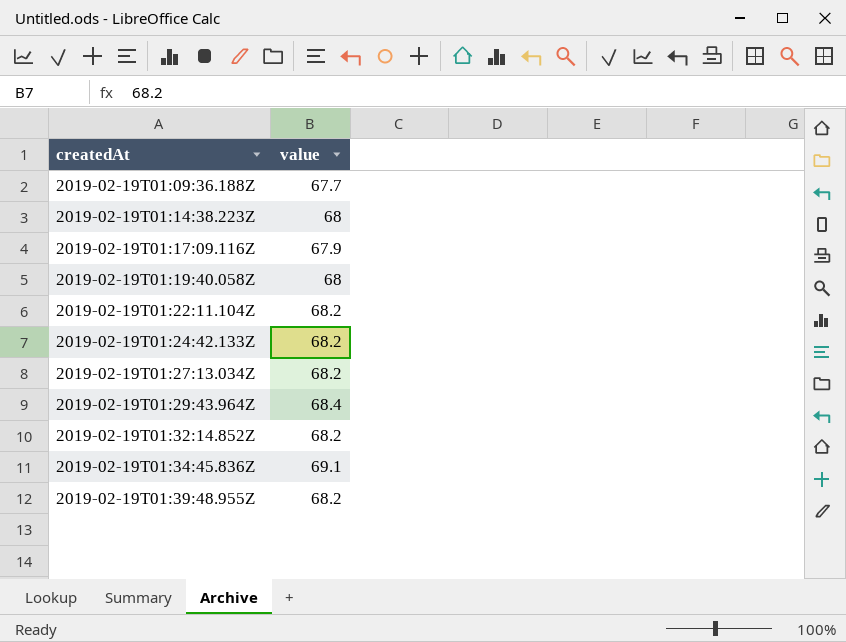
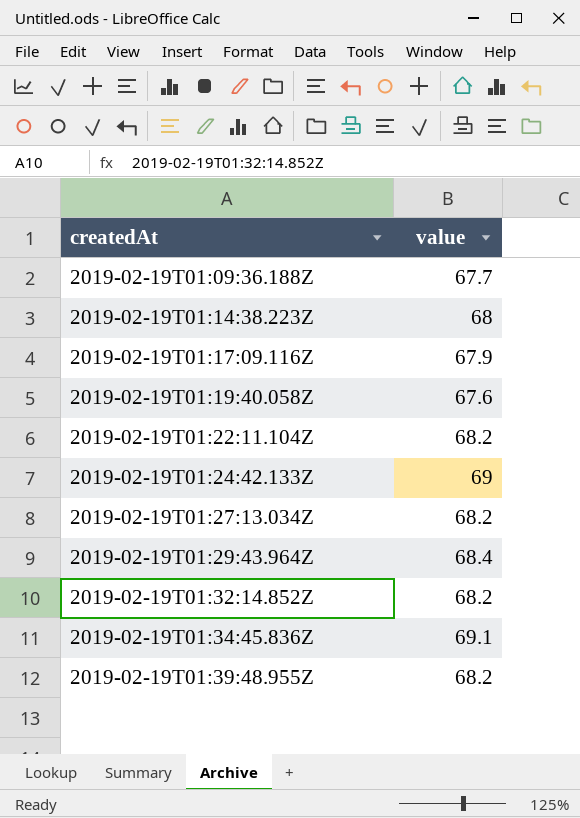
2019-02-19T01:19:40.058Z | value: 68 -> 67.6
2019-02-19T01:24:42.133Z | value: 68.2 -> 69

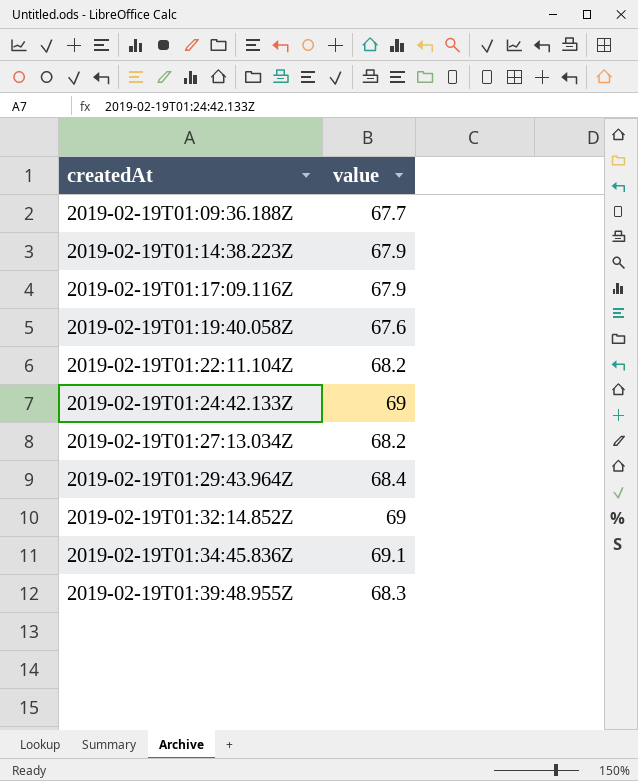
2019-02-19T01:14:38.223Z | value: 68 -> 67.9
2019-02-19T01:32:14.852Z | value: 68.2 -> 69
2019-02-19T01:39:48.955Z | value: 68.2 -> 68.3

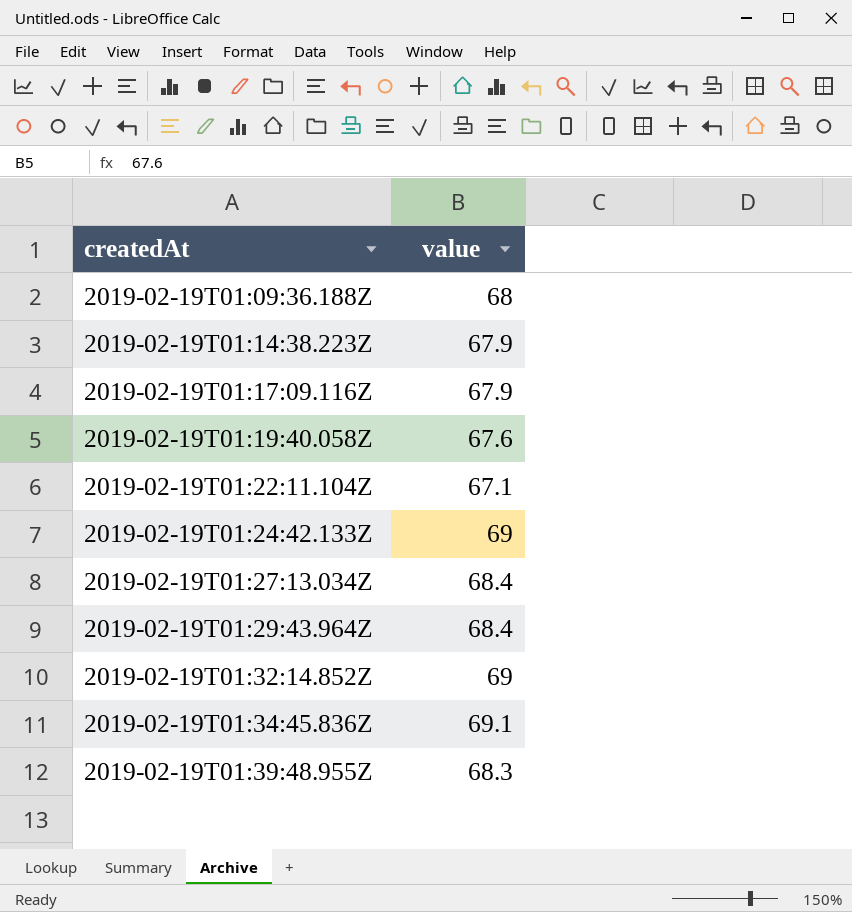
2019-02-19T01:09:36.188Z | value: 67.7 -> 68
2019-02-19T01:22:11.104Z | value: 68.2 -> 67.1
2019-02-19T01:27:13.034Z | value: 68.2 -> 68.4

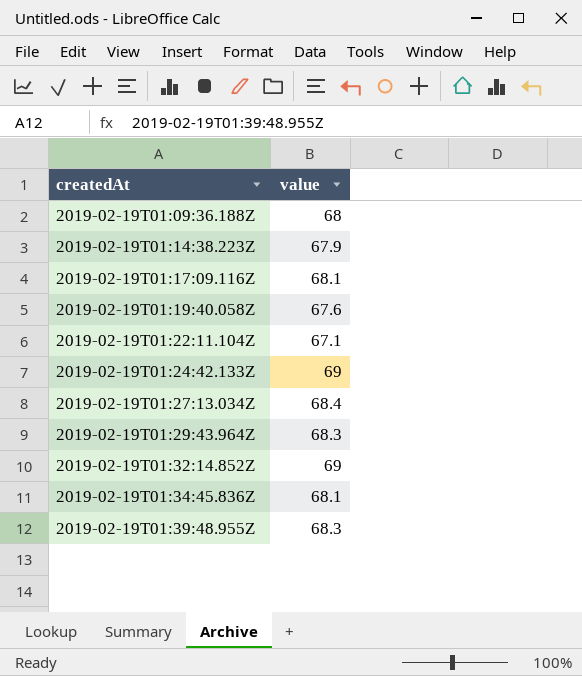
2019-02-19T01:17:09.116Z | value: 67.9 -> 68.1
2019-02-19T01:29:43.964Z | value: 68.4 -> 68.3
2019-02-19T01:34:45.836Z | value: 69.1 -> 68.1

